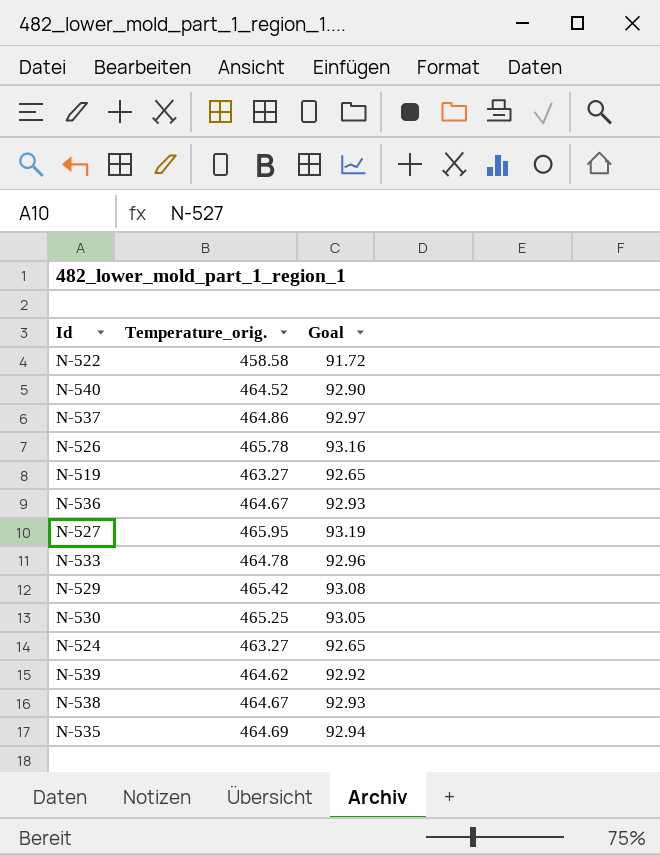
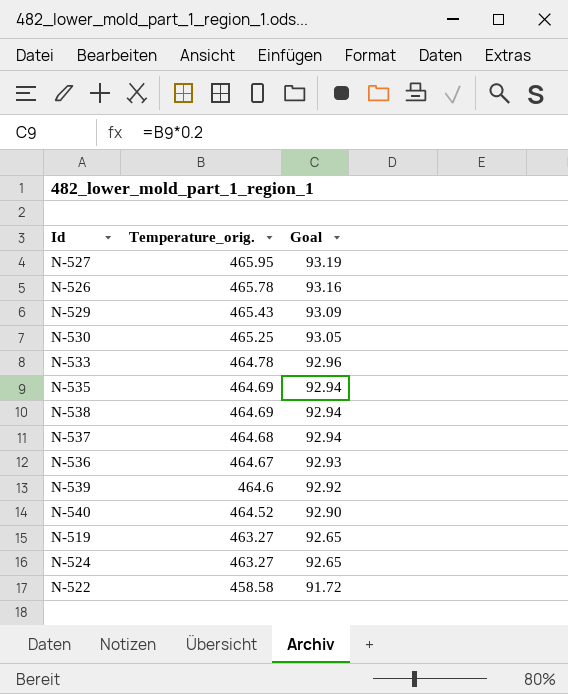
row order: none -> Temperature_orig. descending
N-529 | Temperature_orig.: 465.42 -> 465.43
N-529 | Goal: 93.08 -> 93.09
N-538 | Temperature_orig.: 464.67 -> 464.69
N-538 | Goal: 92.93 -> 92.94
N-537 | Temperature_orig.: 464.86 -> 464.68
N-537 | Goal: 92.97 -> 92.94
N-539 | Temperature_orig.: 464.62 -> 464.6

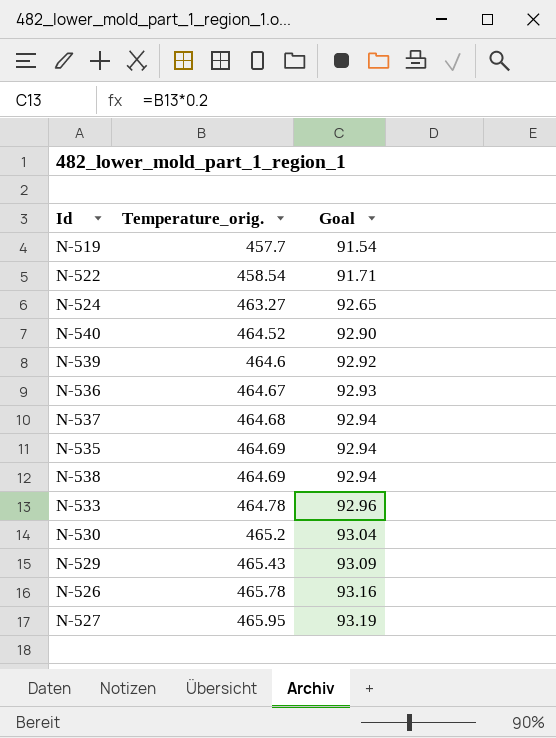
row order: Temperature_orig. descending -> Temperature_orig. ascending
N-519 | Temperature_orig.: 463.27 -> 457.7
N-519 | Goal: 92.65 -> 91.54
N-522 | Temperature_orig.: 458.58 -> 458.54
N-522 | Goal: 91.72 -> 91.71
N-530 | Temperature_orig.: 465.25 -> 465.2
N-530 | Goal: 93.05 -> 93.04

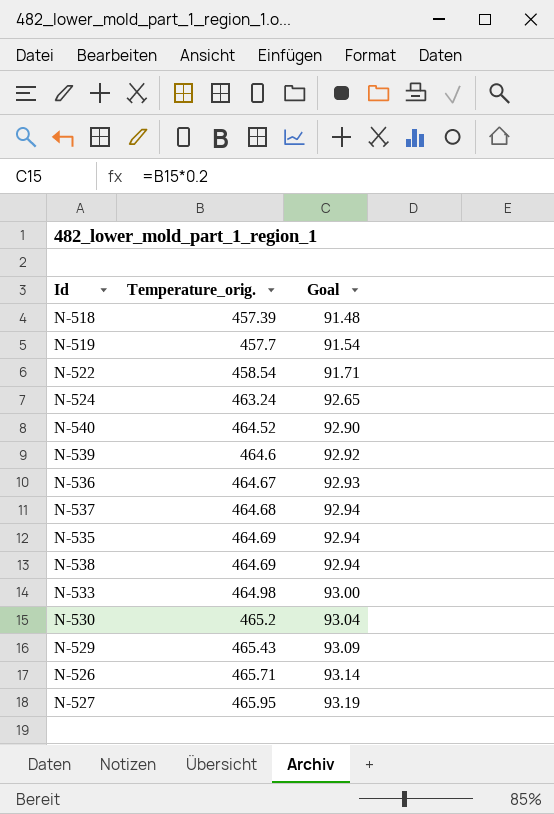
row N-518: none -> 457.39 | 91.48
N-524 | Temperature_orig.: 463.27 -> 463.24
N-533 | Temperature_orig.: 464.78 -> 464.98
N-533 | Goal: 92.96 -> 93.00
N-526 | Temperature_orig.: 465.78 -> 465.71
N-526 | Goal: 93.16 -> 93.14

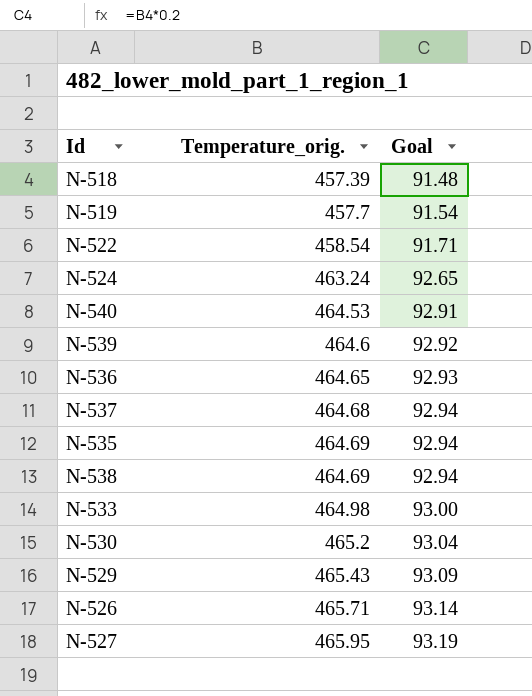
N-540 | Temperature_orig.: 464.52 -> 464.53
N-540 | Goal: 92.90 -> 92.91
N-536 | Temperature_orig.: 464.67 -> 464.65

